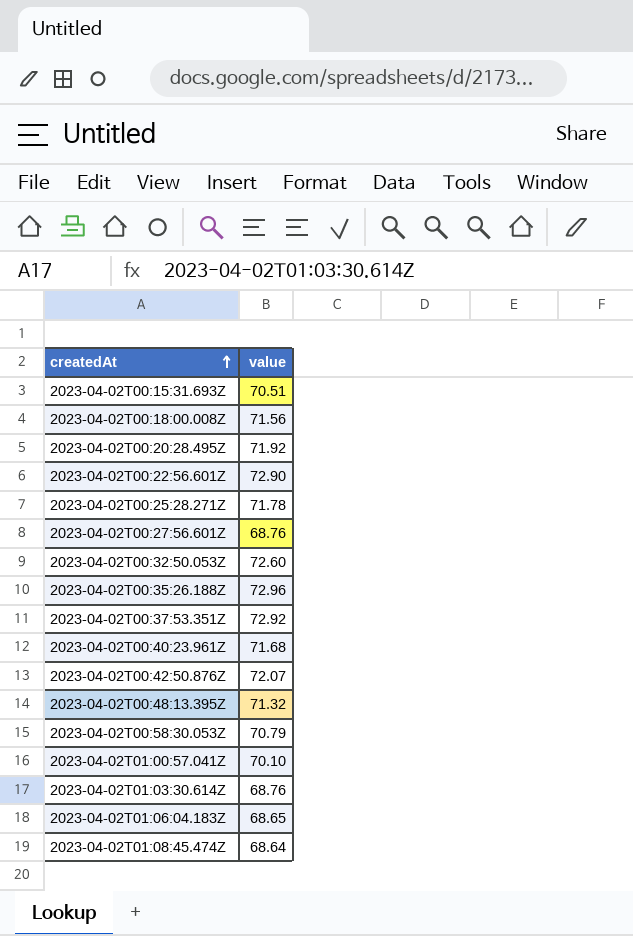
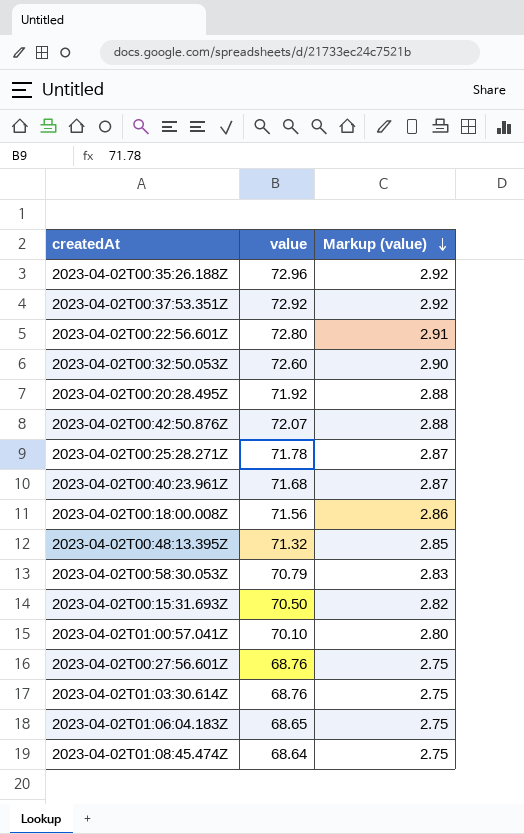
row order: createdAt ascending -> Markup (value) descending
column Markup (value) | formula: none -> [value] * 0.04
2023-04-02T00:22:56.601Z | value: 72.90 -> 72.80
2023-04-02T00:15:31.693Z | value: 70.51 -> 70.50

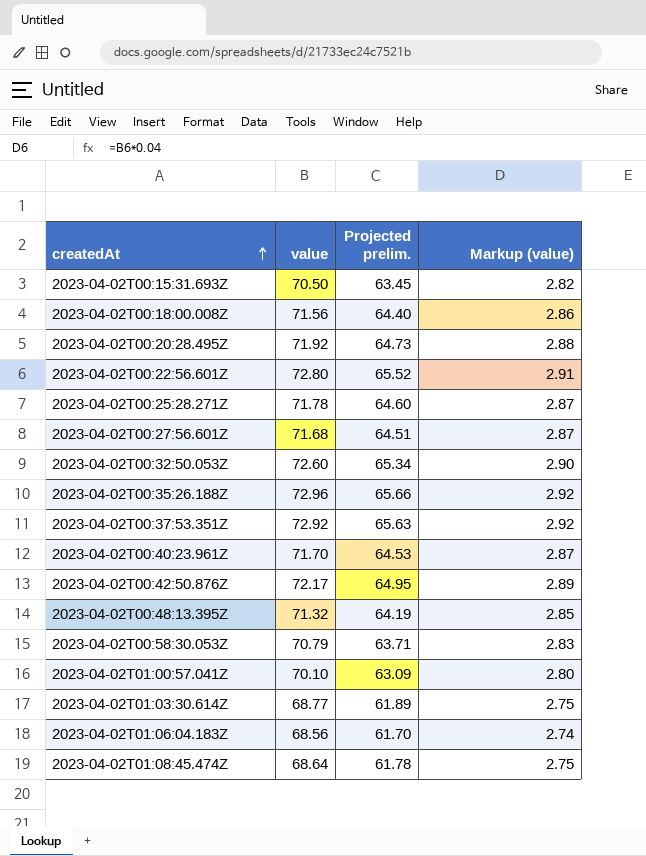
row order: Markup (value) descending -> createdAt ascending
column Projected prelim. | formula: none -> [value] * 0.9
2023-04-02T00:27:56.601Z | value: 68.76 -> 71.68
2023-04-02T00:27:56.601Z | Markup (value): 2.75 -> 2.87
2023-04-02T00:40:23.961Z | value: 71.68 -> 71.70
2023-04-02T00:42:50.876Z | value: 72.07 -> 72.17
2023-04-02T00:42:50.876Z | Markup (value): 2.88 -> 2.89
2023-04-02T01:03:30.614Z | value: 68.76 -> 68.77
2023-04-02T01:06:04.183Z | value: 68.65 -> 68.56
2023-04-02T01:06:04.183Z | Markup (value): 2.75 -> 2.74

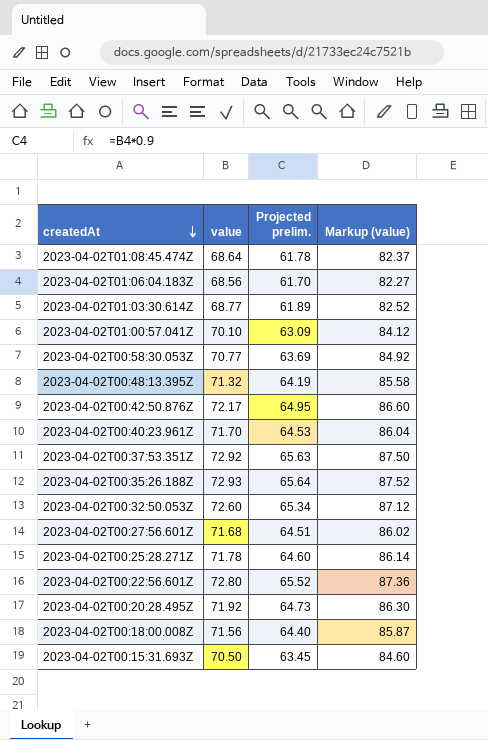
row order: createdAt ascending -> createdAt descending
column Markup (value) | formula: [value] * 0.04 -> [value] * 1.2
2023-04-02T00:58:30.053Z | value: 70.79 -> 70.77
2023-04-02T00:58:30.053Z | Projected prelim.: 63.71 -> 63.69
2023-04-02T00:35:26.188Z | value: 72.96 -> 72.93
2023-04-02T00:35:26.188Z | Projected prelim.: 65.66 -> 65.64

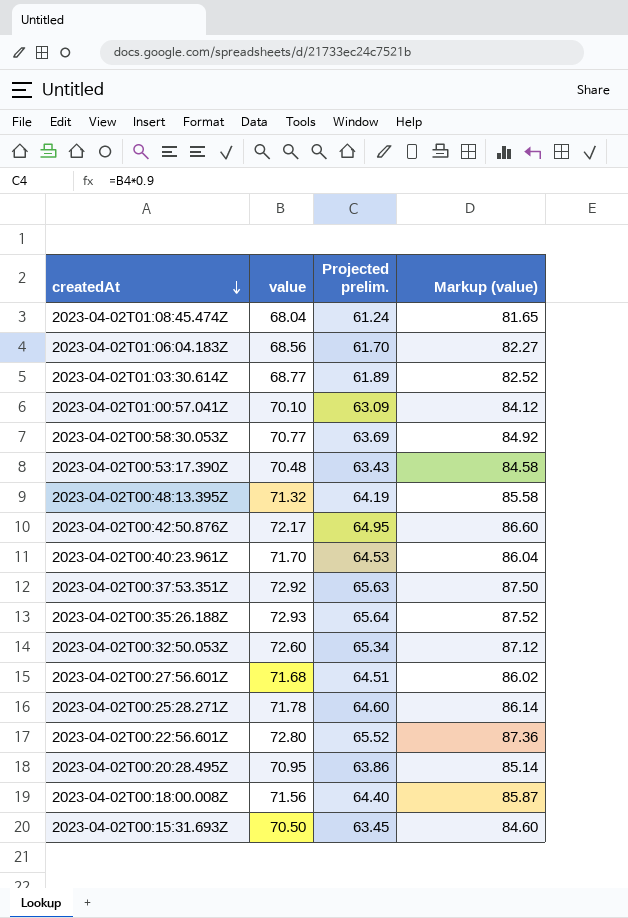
2023-04-02T01:08:45.474Z | value: 68.64 -> 68.04
2023-04-02T01:08:45.474Z | Projected prelim.: 61.78 -> 61.24
2023-04-02T01:08:45.474Z | Markup (value): 82.37 -> 81.65
row 2023-04-02T00:53:17.390Z: none -> 70.48 | 63.43 | 84.58
2023-04-02T00:20:28.495Z | value: 71.92 -> 70.95
2023-04-02T00:20:28.495Z | Projected prelim.: 64.73 -> 63.86
2023-04-02T00:20:28.495Z | Markup (value): 86.30 -> 85.14

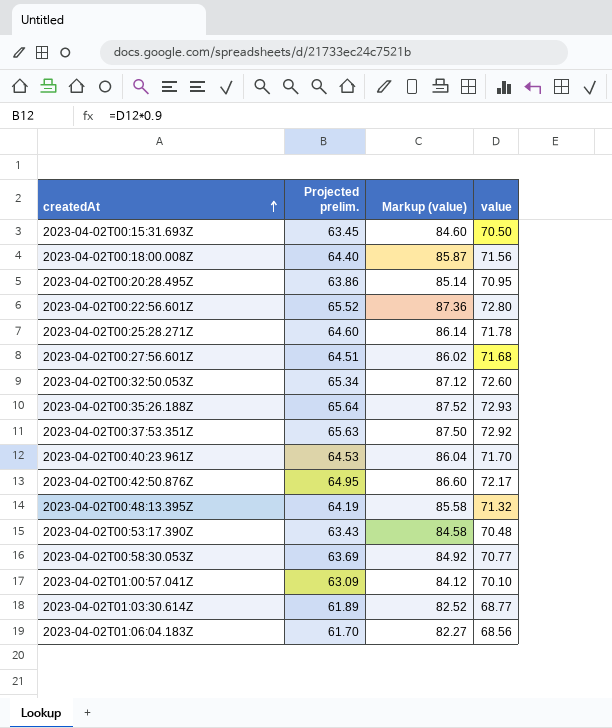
row order: createdAt descending -> createdAt ascending
column value | position: 2 -> 4
row 2023-04-02T01:08:45.474Z: 68.04 | 61.24 | 81.65 -> none

